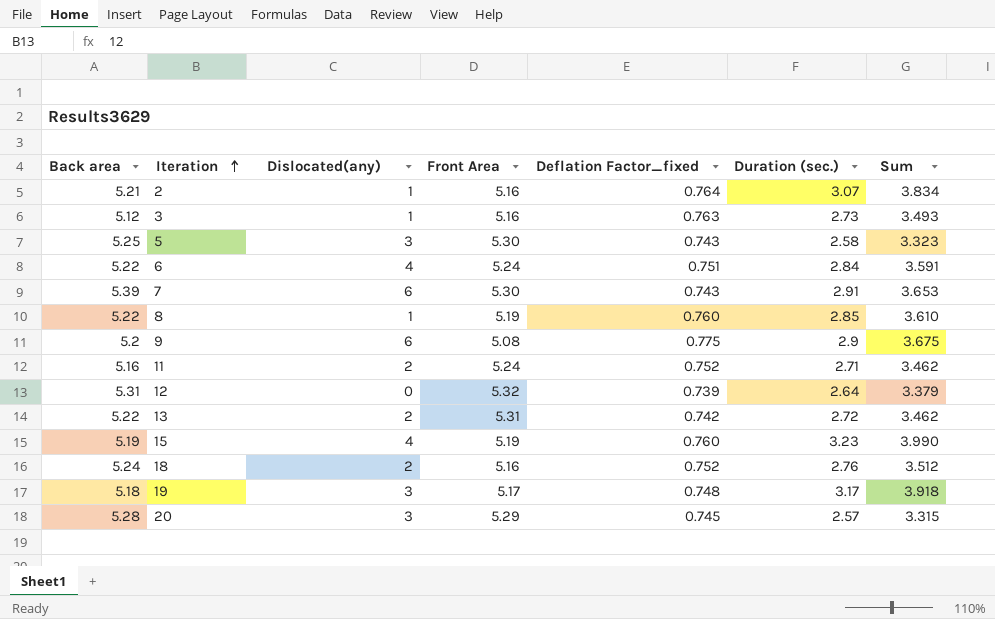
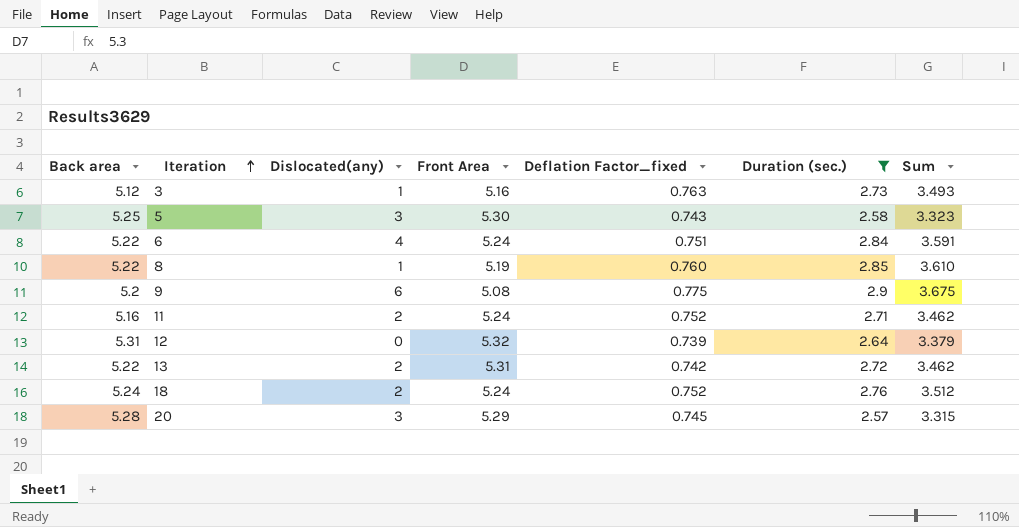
filter: none -> Duration (sec.) <= 2.9
18 | Front Area: 5.16 -> 5.24

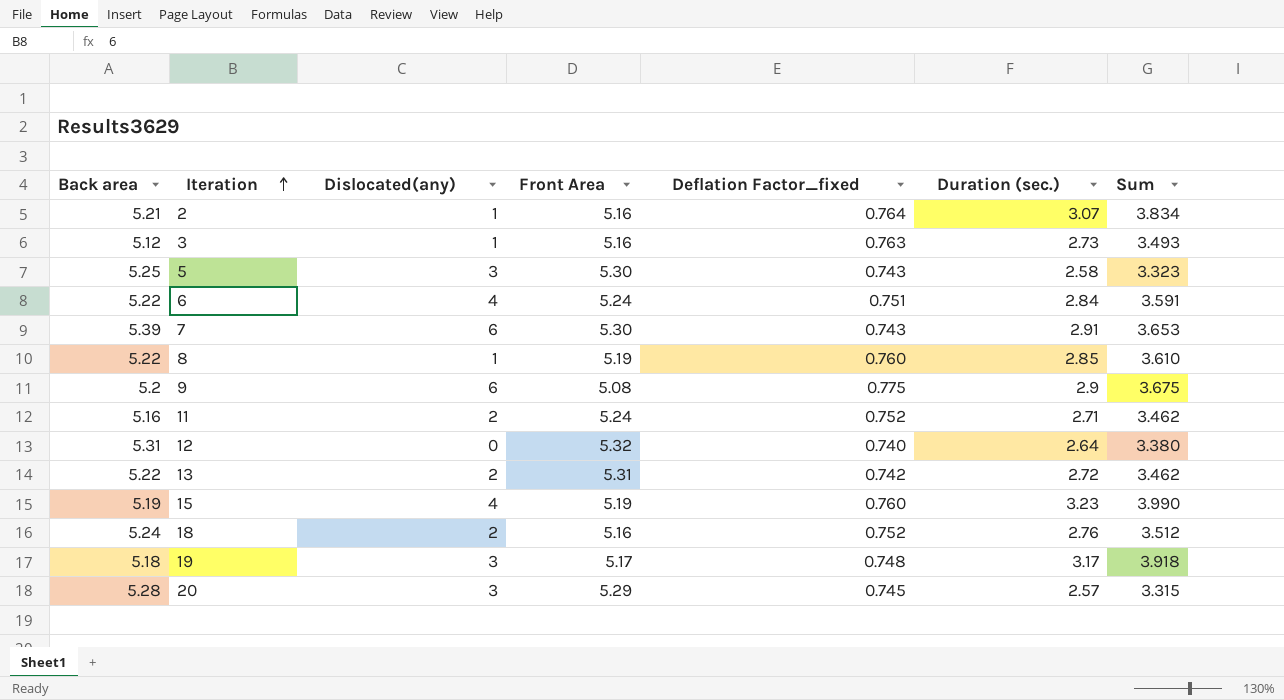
filter: Duration (sec.) <= 2.9 -> none
12 | Deflation Factor_fixed: 0.739 -> 0.740
12 | Sum: 3.379 -> 3.380
18 | Front Area: 5.24 -> 5.16

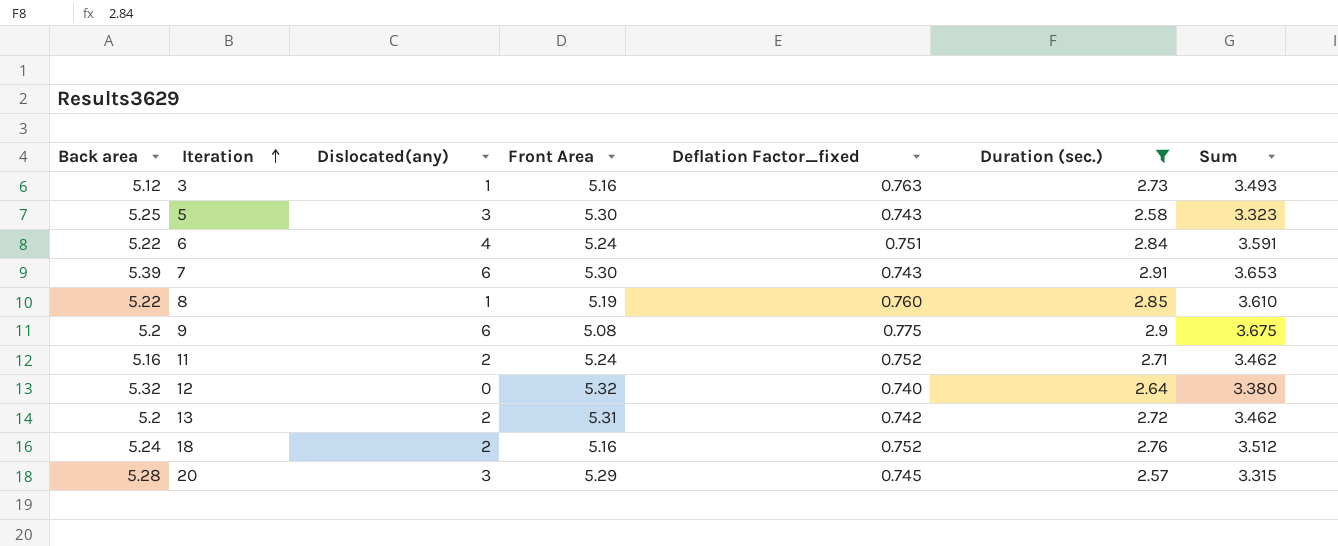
filter: none -> Duration (sec.) <= 2.91
12 | Back area: 5.31 -> 5.32
13 | Back area: 5.22 -> 5.2

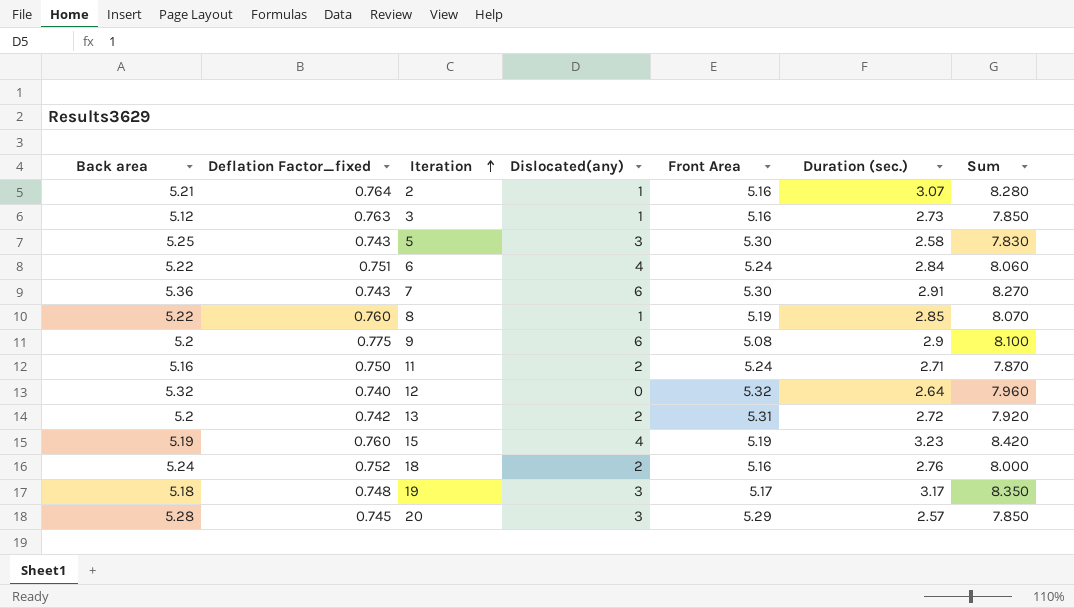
filter: Duration (sec.) <= 2.91 -> none
column Deflation Factor_fixed | position: 5 -> 2
column Sum | formula: [Deflation Factor_fixed] + [Duration (sec.)] -> [Back area] + [Duration (sec.)]
7 | Back area: 5.39 -> 5.36
11 | Deflation Factor_fixed: 0.752 -> 0.750

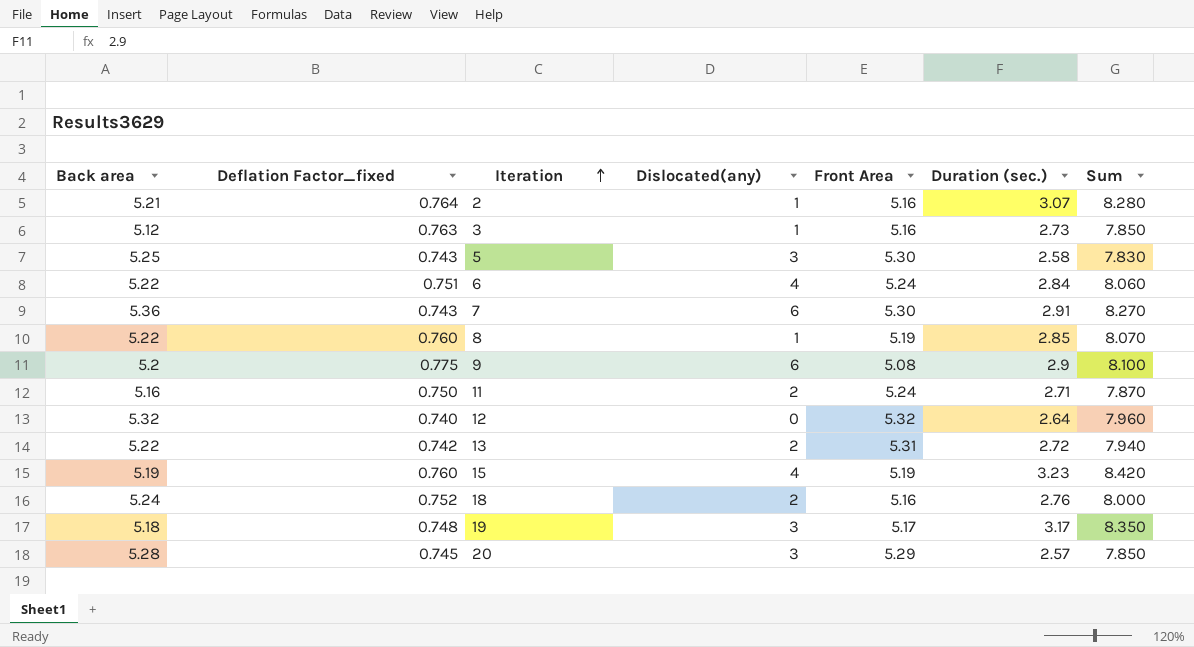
13 | Back area: 5.2 -> 5.22
13 | Sum: 7.920 -> 7.940

